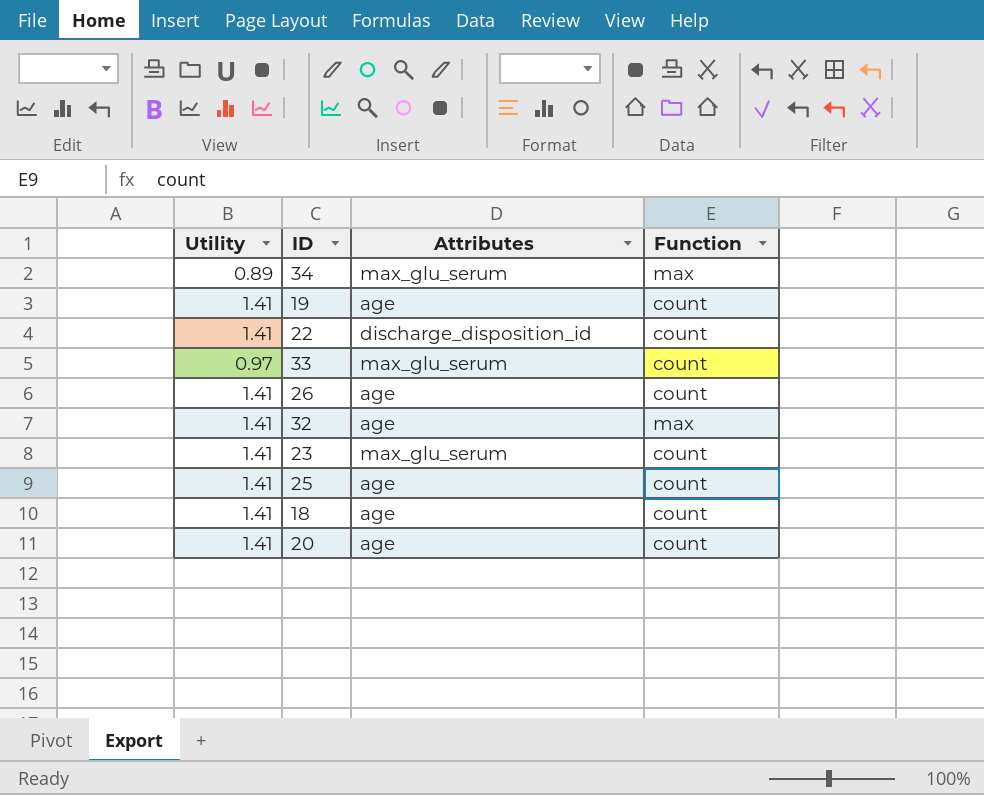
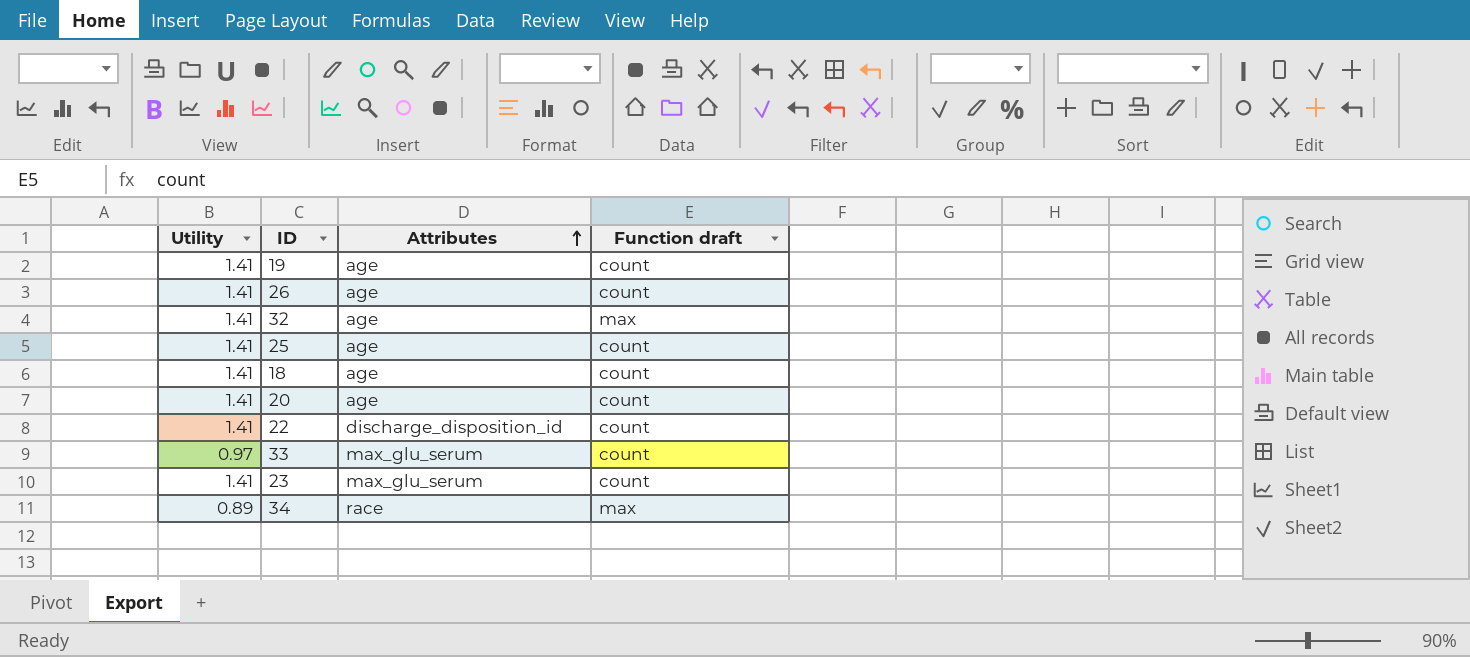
row order: none -> Attributes ascending
column name: Function -> Function draft
34 | Attributes: max_glu_serum -> race

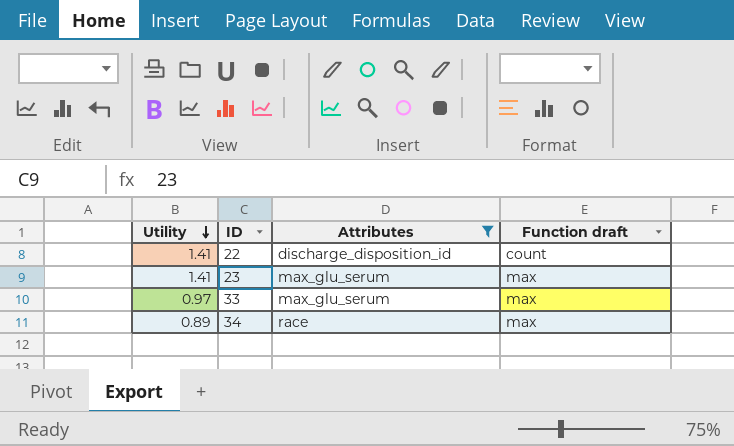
filter: none -> Attributes != age
row order: Attributes ascending -> Utility descending
23 | Function draft: count -> max
33 | Function draft: count -> max

